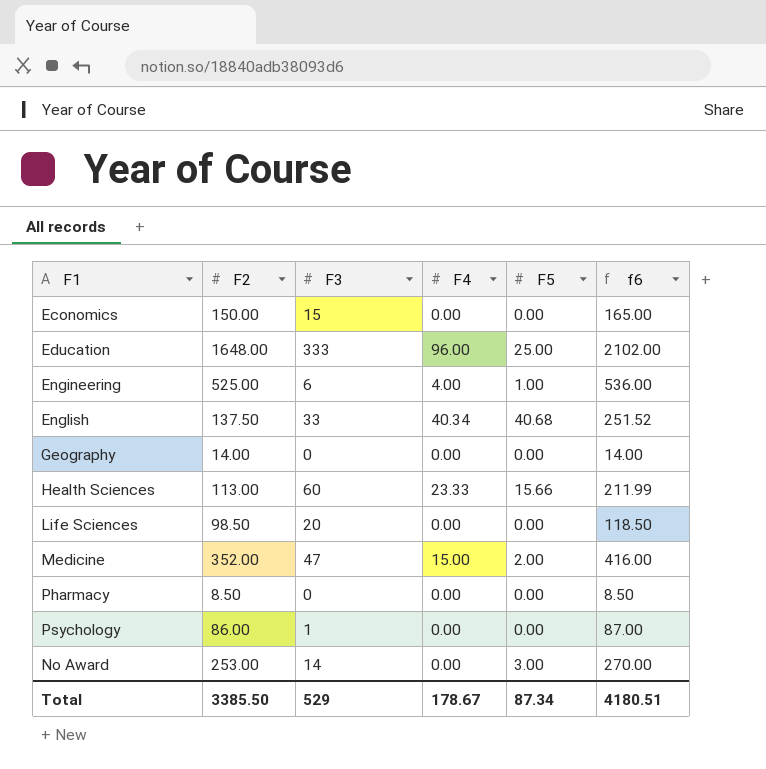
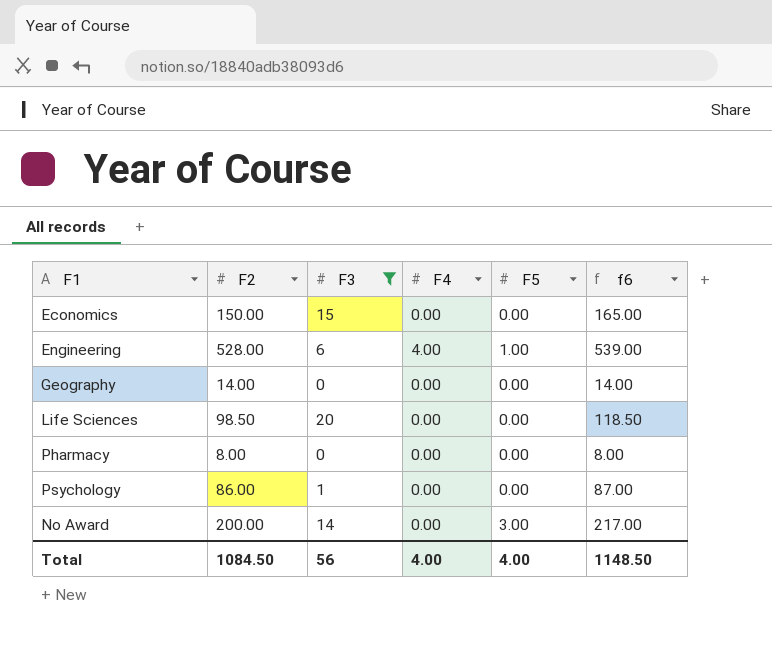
filter: none -> F3 <= 20
Engineering | F2: 525.00 -> 528.00
Engineering | f6: 536.00 -> 539.00
Pharmacy | F2: 8.50 -> 8.00
Pharmacy | f6: 8.50 -> 8.00
No Award | F2: 253.00 -> 200.00
No Award | f6: 270.00 -> 217.00
Total | F2: 3385.50 -> 1084.50
Total | F3: 529 -> 56
Total | F4: 178.67 -> 4.00
Total | F5: 87.34 -> 4.00
Total | f6: 4180.51 -> 1148.50

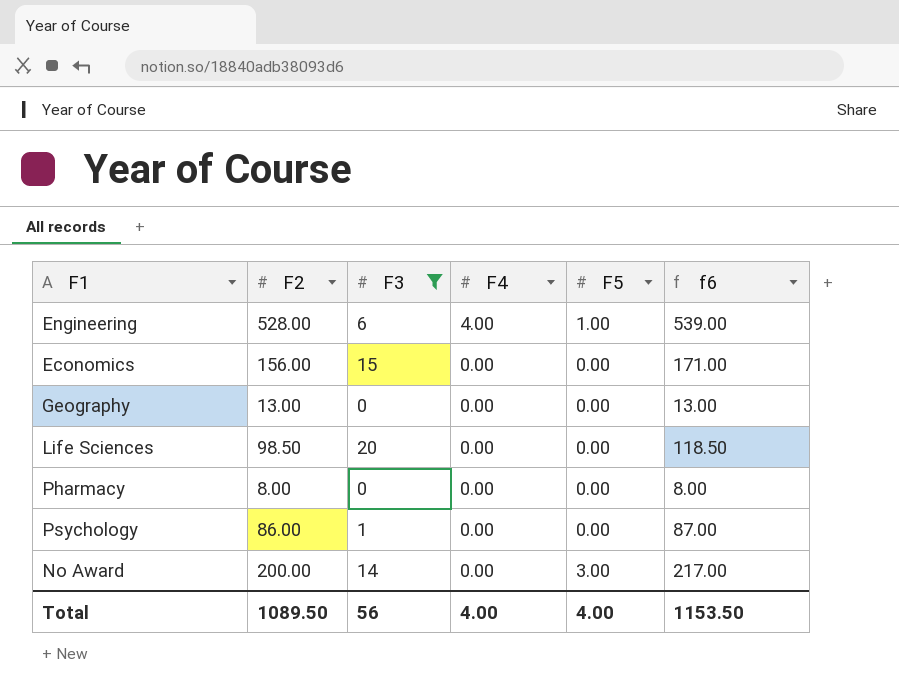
row order: none -> F4 descending
Economics | F2: 150.00 -> 156.00
Economics | f6: 165.00 -> 171.00
Geography | F2: 14.00 -> 13.00
Geography | f6: 14.00 -> 13.00
Total | F2: 1084.50 -> 1089.50
Total | f6: 1148.50 -> 1153.50

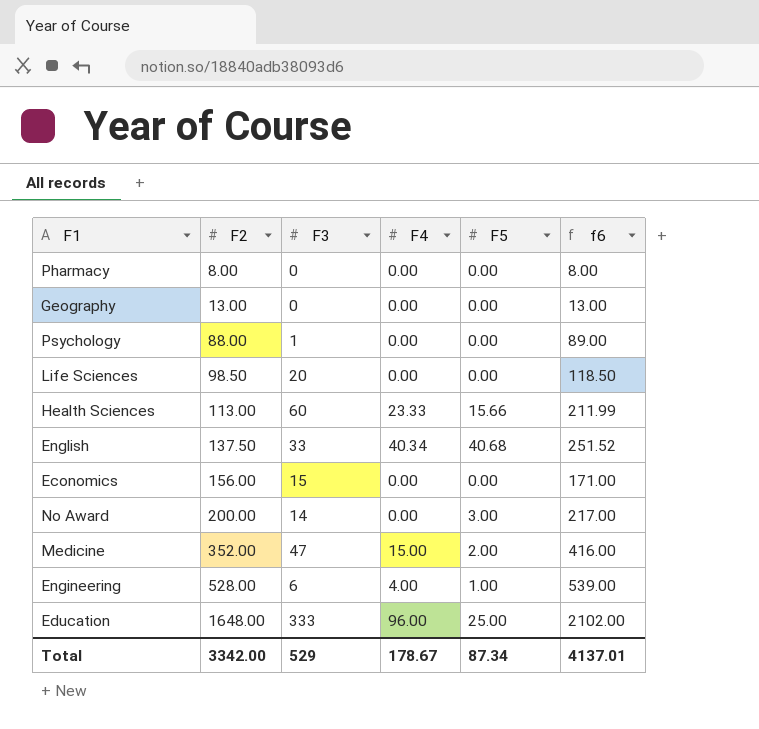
filter: F3 <= 20 -> none
row order: F4 descending -> F2 ascending
Psychology | F2: 86.00 -> 88.00
Psychology | f6: 87.00 -> 89.00
Total | F2: 1089.50 -> 3342.00
Total | F3: 56 -> 529
Total | F4: 4.00 -> 178.67
Total | F5: 4.00 -> 87.34
Total | f6: 1153.50 -> 4137.01

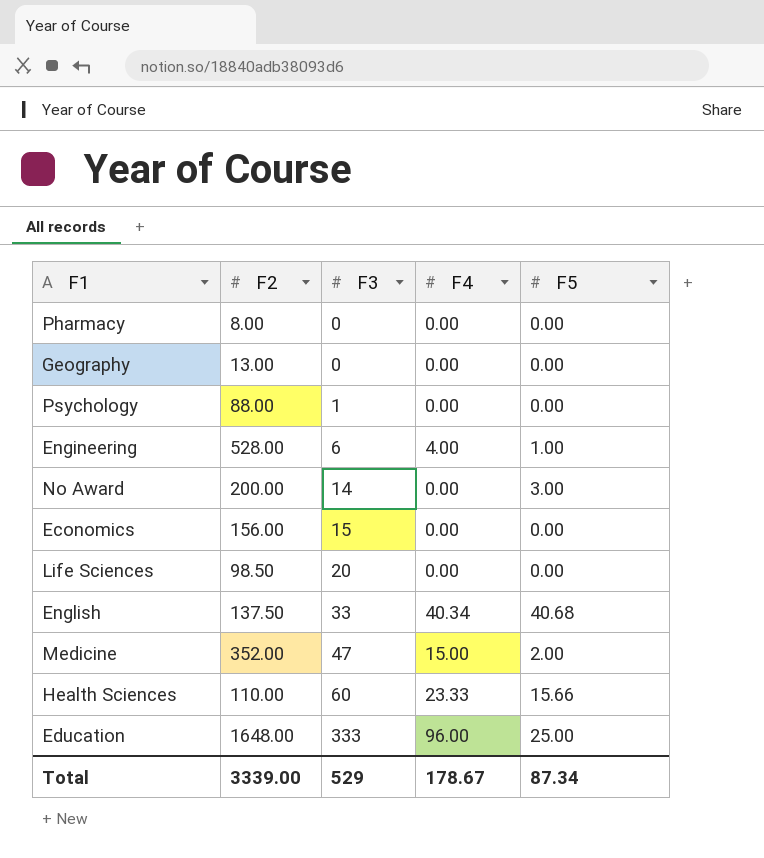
row order: F2 ascending -> F3 ascending
column f6 | formula: [F2] + [F3] + [F4] + [F5] -> none
Health Sciences | F2: 113.00 -> 110.00
Total | F2: 3342.00 -> 3339.00

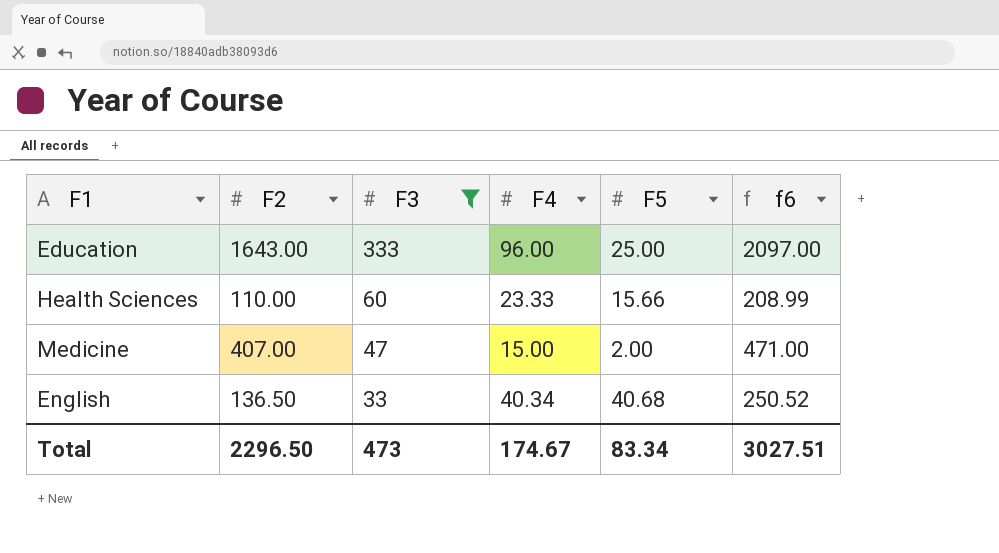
filter: none -> F3 >= 33
row order: F3 ascending -> F3 descending
column f6 | formula: none -> [F2] + [F3] + [F4] + [F5]
Education | F2: 1648.00 -> 1643.00
Medicine | F2: 352.00 -> 407.00
English | F2: 137.50 -> 136.50
Total | F2: 3339.00 -> 2296.50
Total | F3: 529 -> 473
Total | F4: 178.67 -> 174.67
Total | F5: 87.34 -> 83.34

